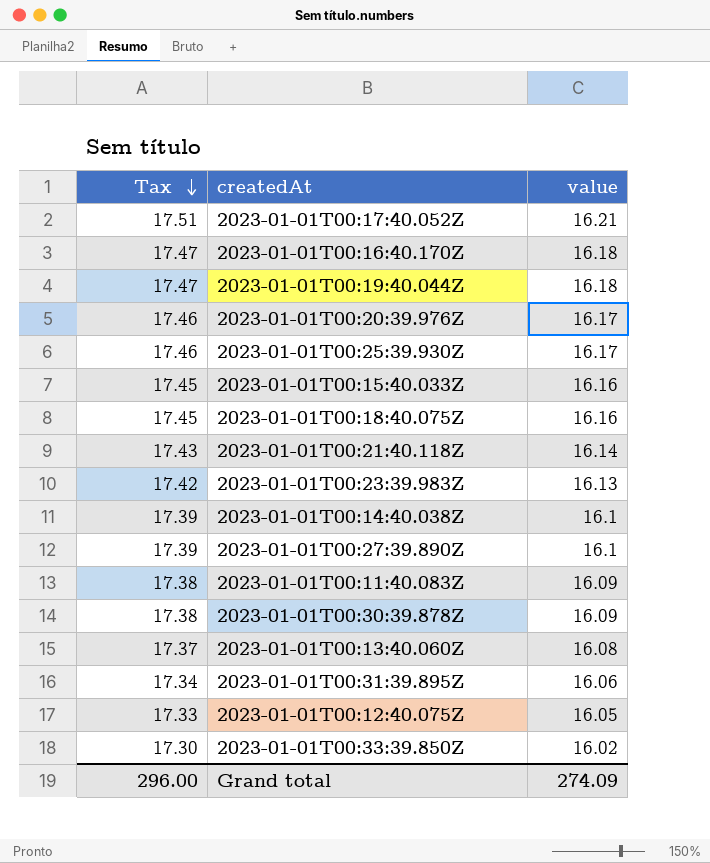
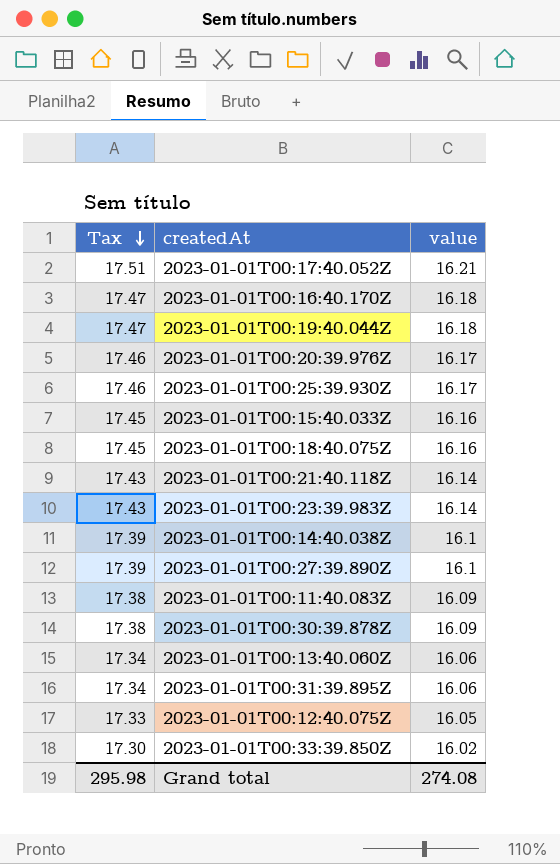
2023-01-01T00:23:39.983Z | Tax: 17.42 -> 17.43
2023-01-01T00:23:39.983Z | value: 16.13 -> 16.14
2023-01-01T00:13:40.060Z | Tax: 17.37 -> 17.34
2023-01-01T00:13:40.060Z | value: 16.08 -> 16.06
Grand total | Tax: 296.00 -> 295.98
Grand total | value: 274.09 -> 274.08

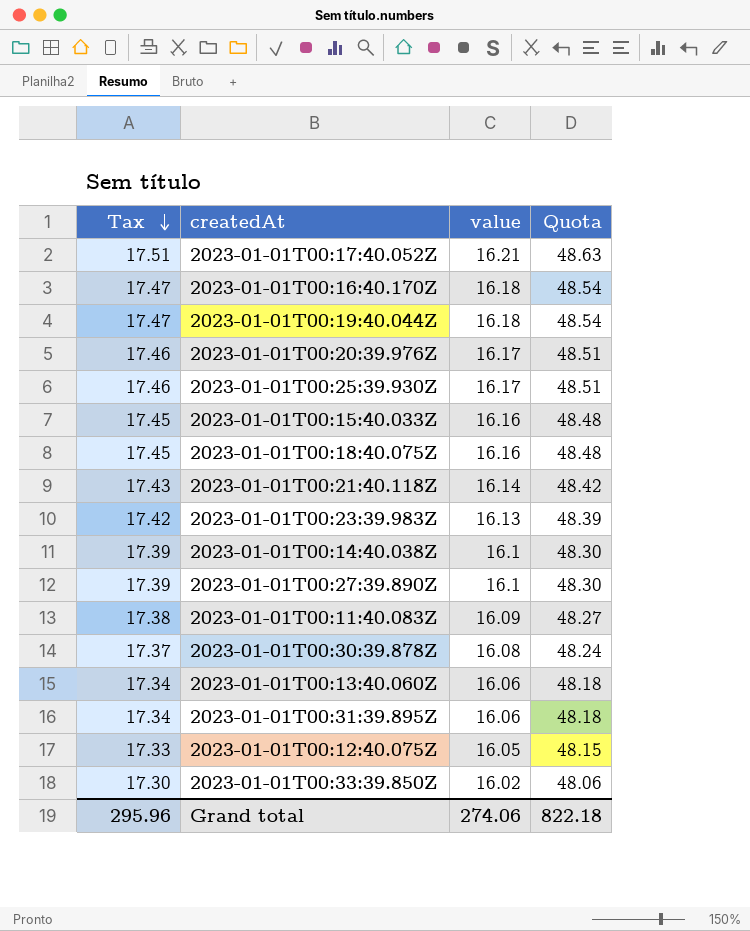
column Quota | formula: none -> [value] * 3
2023-01-01T00:23:39.983Z | Tax: 17.43 -> 17.42
2023-01-01T00:23:39.983Z | value: 16.14 -> 16.13
2023-01-01T00:30:39.878Z | Tax: 17.38 -> 17.37
2023-01-01T00:30:39.878Z | value: 16.09 -> 16.08
Grand total | Tax: 295.98 -> 295.96
Grand total | value: 274.08 -> 274.06

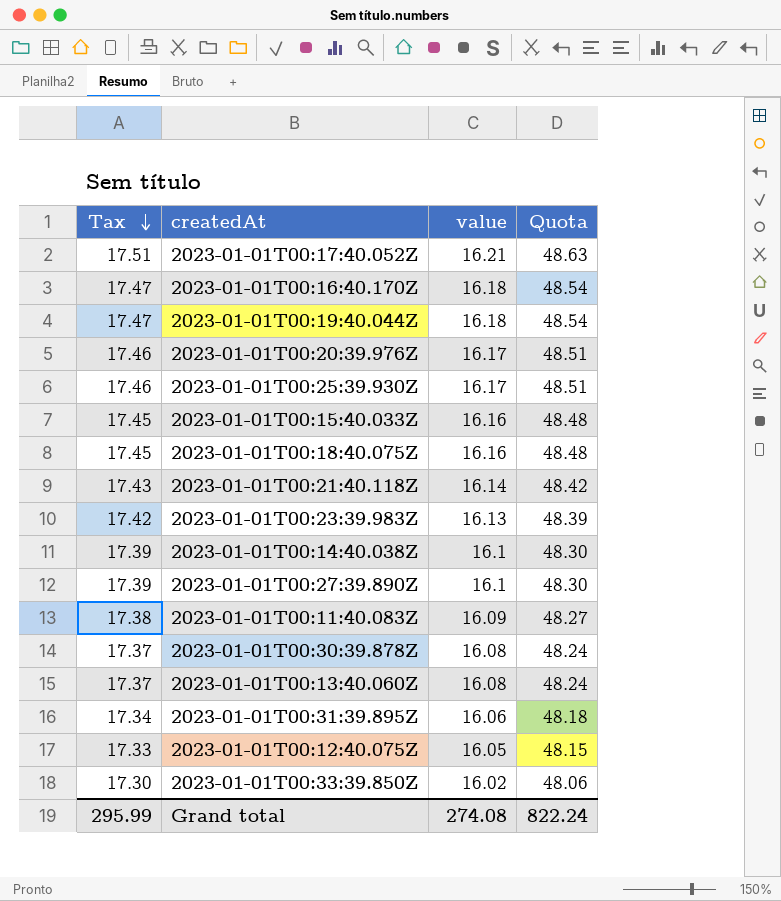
2023-01-01T00:13:40.060Z | Tax: 17.34 -> 17.37
2023-01-01T00:13:40.060Z | value: 16.06 -> 16.08
2023-01-01T00:13:40.060Z | Quota: 48.18 -> 48.24
Grand total | Tax: 295.96 -> 295.99
Grand total | value: 274.06 -> 274.08
Grand total | Quota: 822.18 -> 822.24

